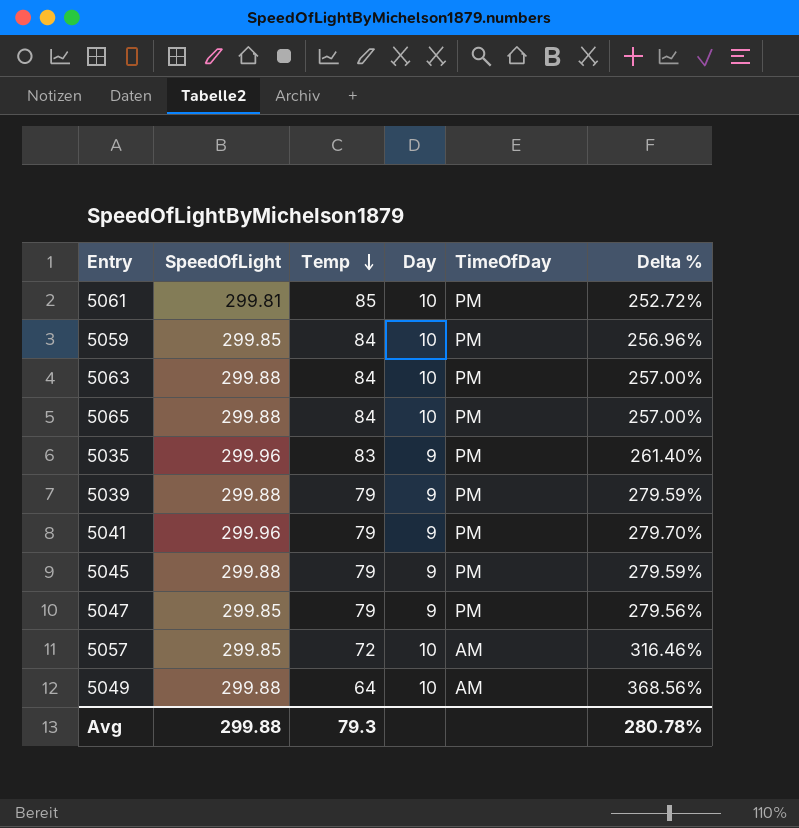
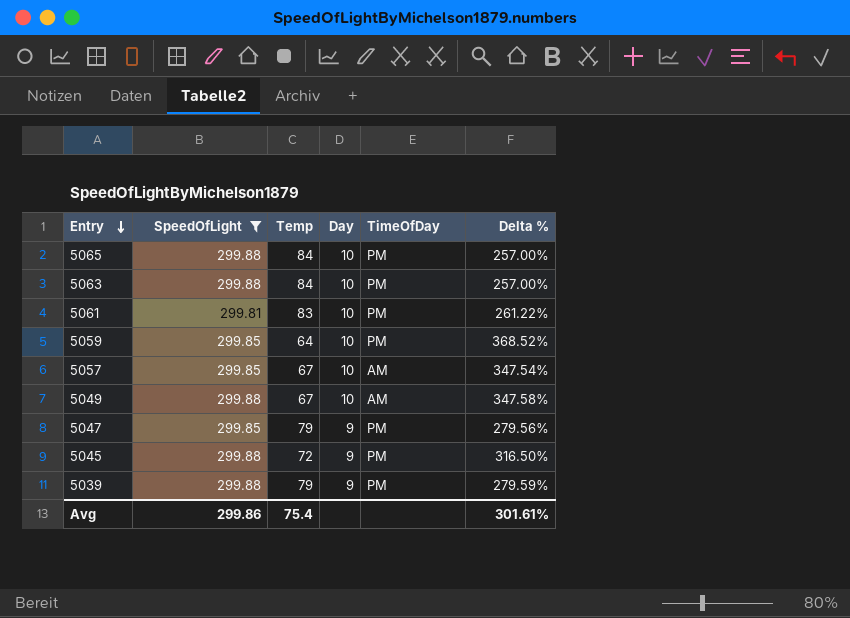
filter: none -> SpeedOfLight != 299.96
row order: Temp descending -> Entry descending
5061 | Temp: 85 -> 83
5061 | Delta %: 252.72% -> 261.22%
5059 | Temp: 84 -> 64
5059 | Delta %: 256.96% -> 368.52%
5057 | Temp: 72 -> 67
5057 | Delta %: 316.46% -> 347.54%
5049 | Temp: 64 -> 67
5049 | Delta %: 368.56% -> 347.58%
5045 | Temp: 79 -> 72
5045 | Delta %: 279.59% -> 316.50%
Avg | SpeedOfLight: 299.88 -> 299.86
Avg | Temp: 79.3 -> 75.4
Avg | Delta %: 280.78% -> 301.61%

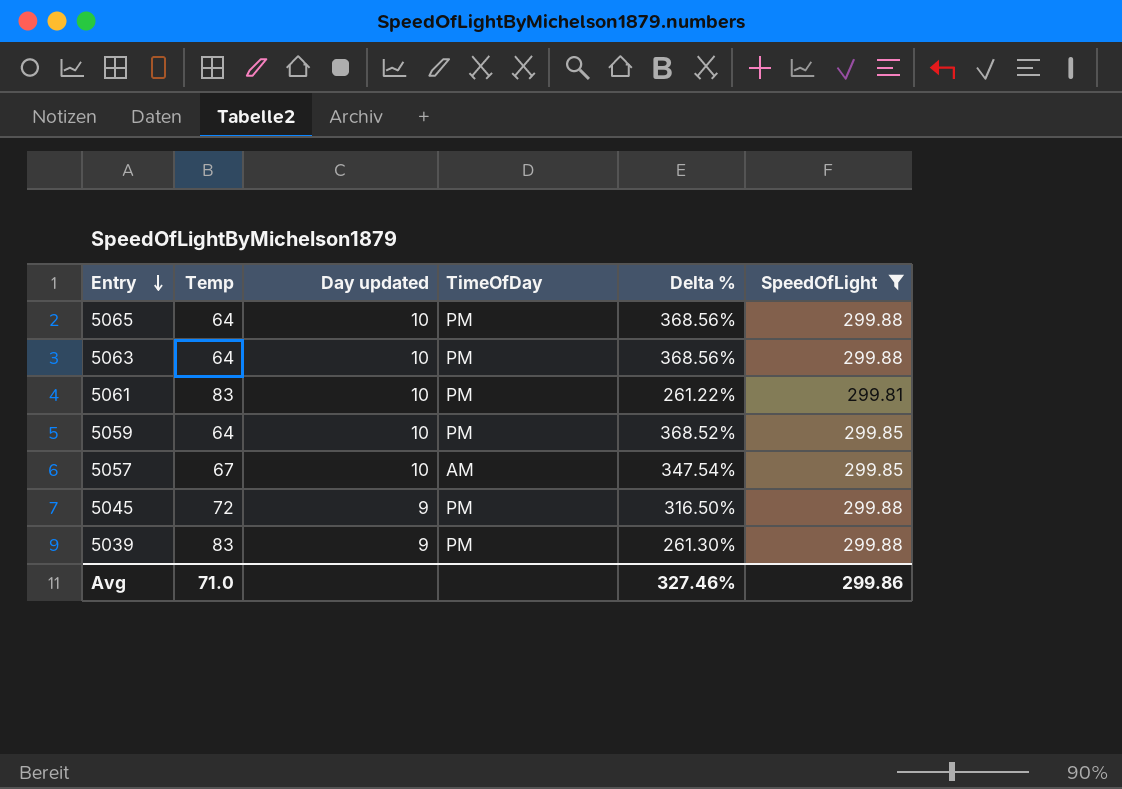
column name: Day -> Day updated
column SpeedOfLight | position: 2 -> 6
row 5049: 299.88 | 67 | 10 | AM | 347.58% -> none
row 5047: 299.85 | 79 | 9 | PM | 279.56% -> none
5065 | Temp: 84 -> 64
5065 | Delta %: 257.00% -> 368.56%
5063 | Temp: 84 -> 64
5063 | Delta %: 257.00% -> 368.56%
5039 | Temp: 79 -> 83
5039 | Delta %: 279.59% -> 261.30%
Avg | Temp: 75.4 -> 71.0
Avg | Delta %: 301.61% -> 327.46%

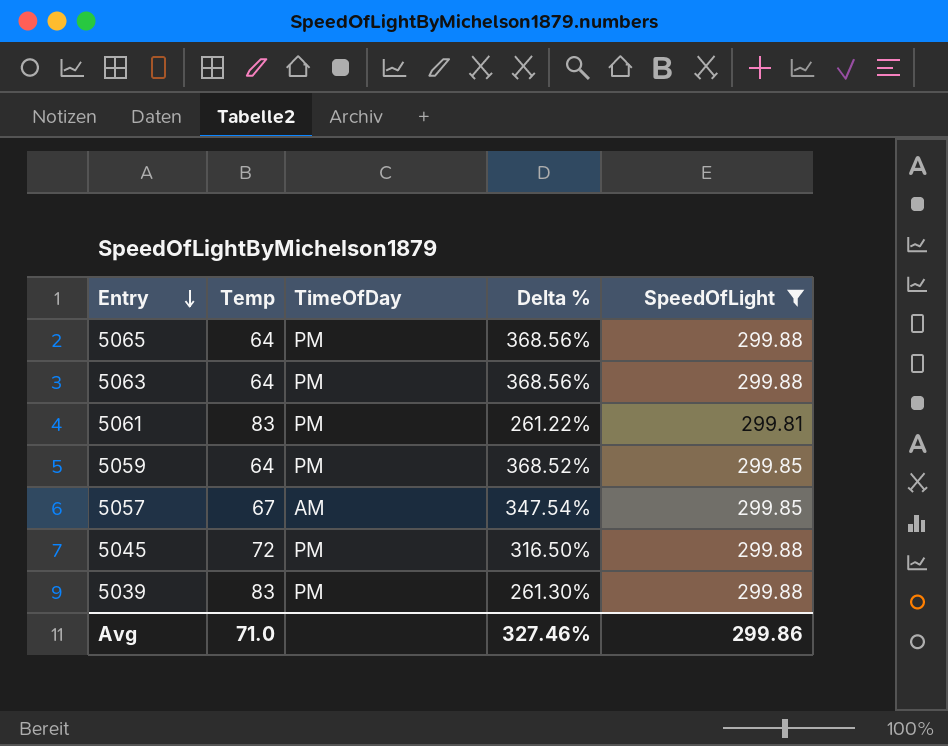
column Day updated | position: 3 -> none

